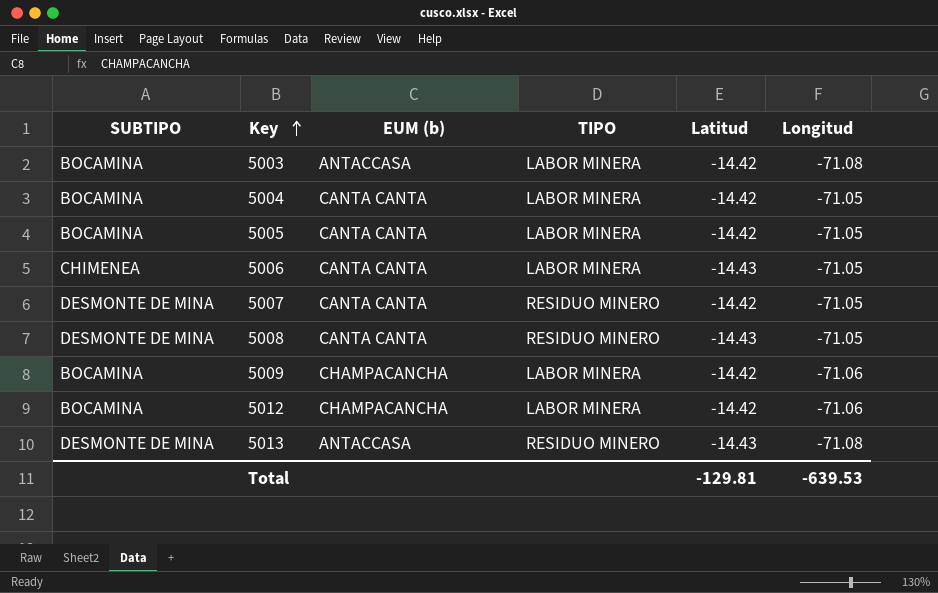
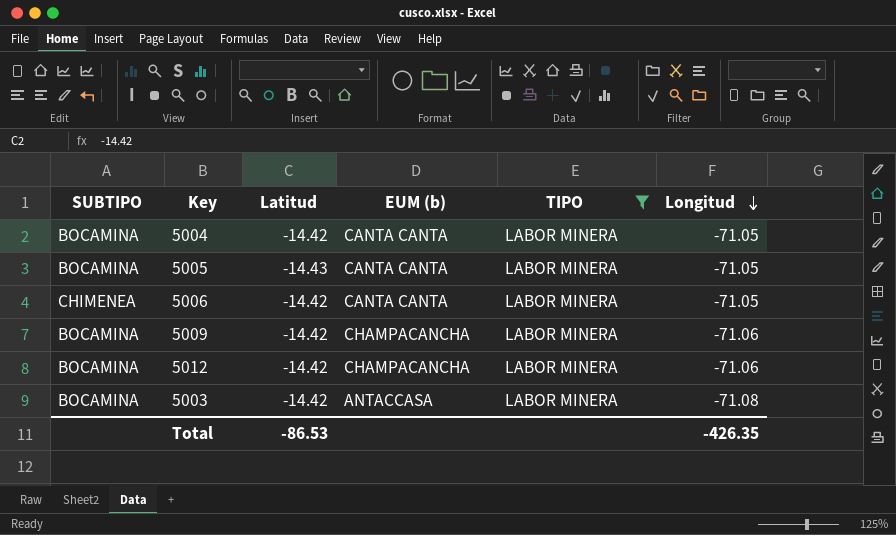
filter: none -> TIPO = LABOR MINERA
row order: Key ascending -> Longitud descending
column Latitud | position: 5 -> 3
5005 | Latitud: -14.42 -> -14.43
5006 | Latitud: -14.43 -> -14.42
Total | Latitud: -129.81 -> -86.53
Total | Longitud: -639.53 -> -426.35

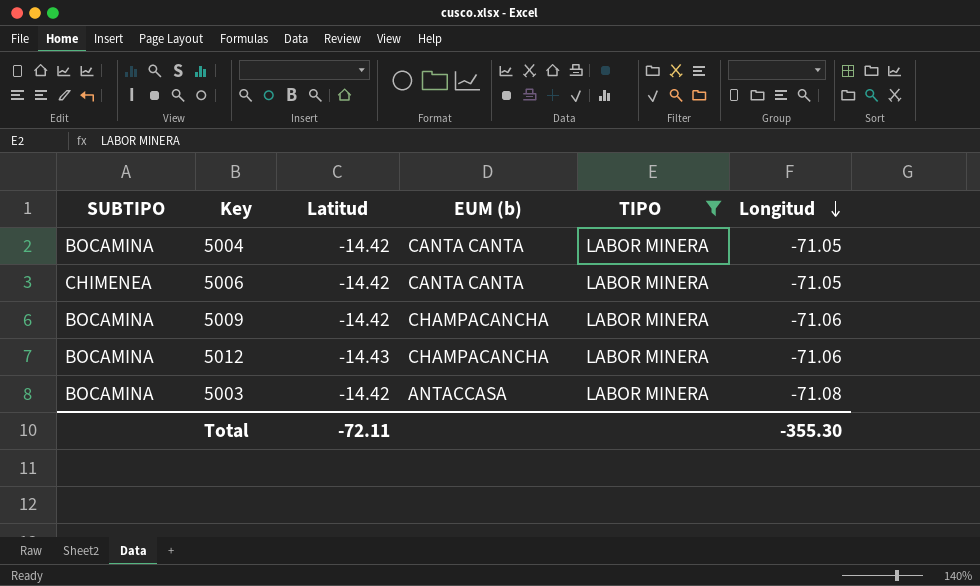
row 5005: BOCAMINA | -14.43 | CANTA CANTA | LABOR MINERA | -71.05 -> none
5012 | Latitud: -14.42 -> -14.43
Total | Latitud: -86.53 -> -72.11
Total | Longitud: -426.35 -> -355.30

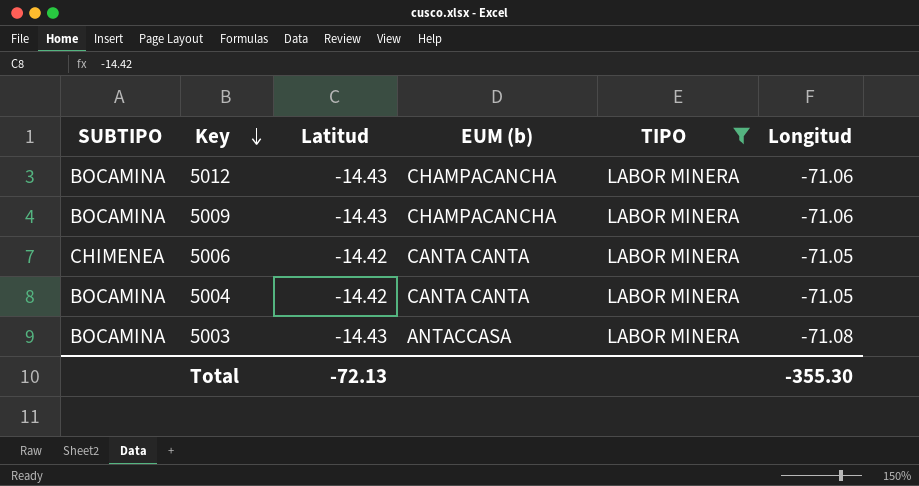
row order: Longitud descending -> Key descending
5009 | Latitud: -14.42 -> -14.43
5003 | Latitud: -14.42 -> -14.43
Total | Latitud: -72.11 -> -72.13

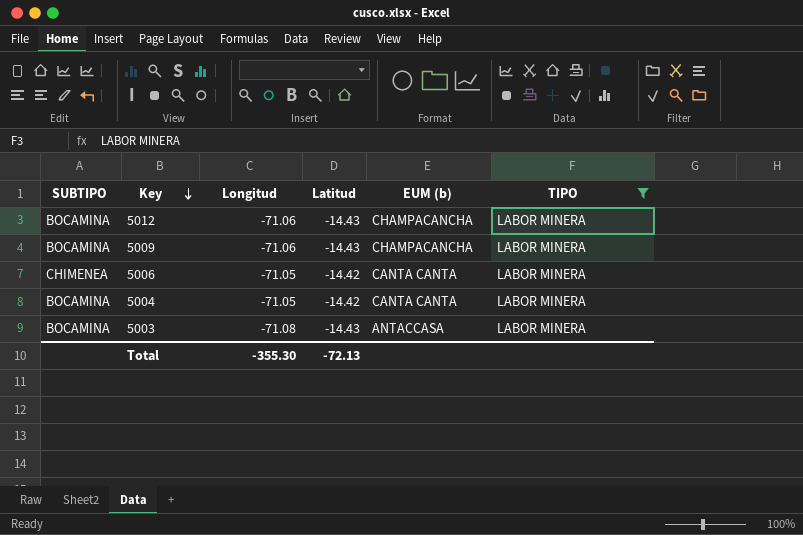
column Longitud | position: 6 -> 3

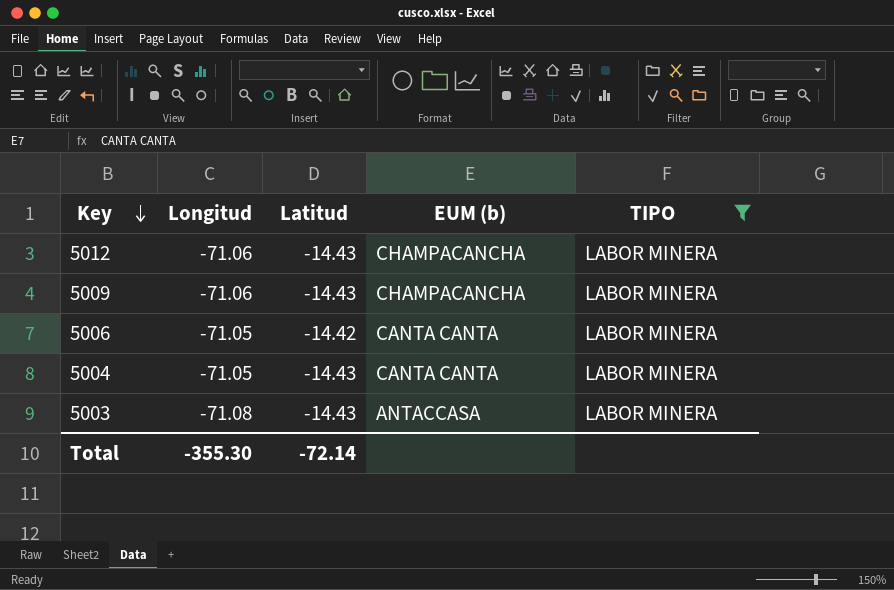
column SUBTIPO | position: 1 -> none
5004 | Latitud: -14.42 -> -14.43
Total | Latitud: -72.13 -> -72.14

